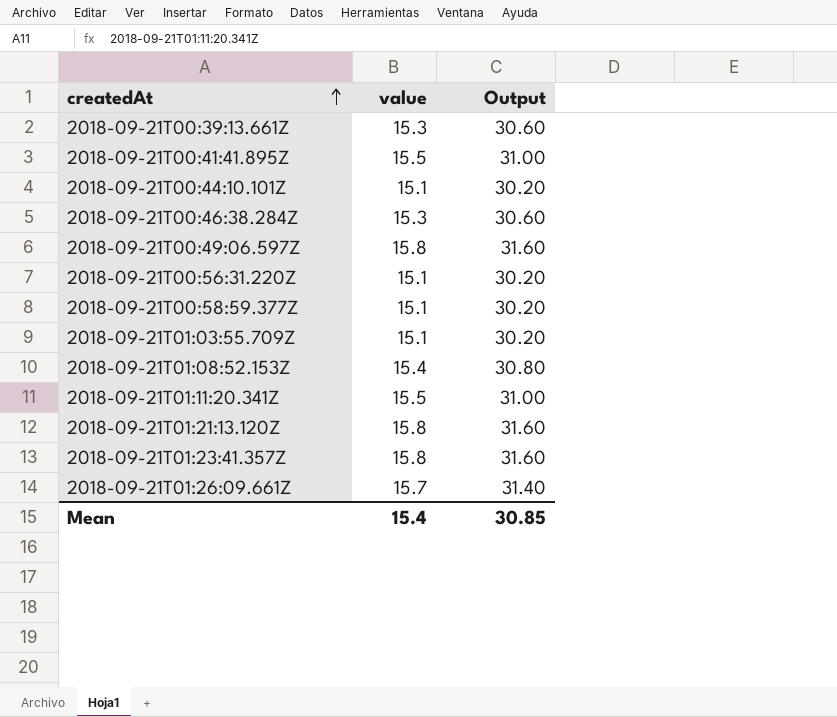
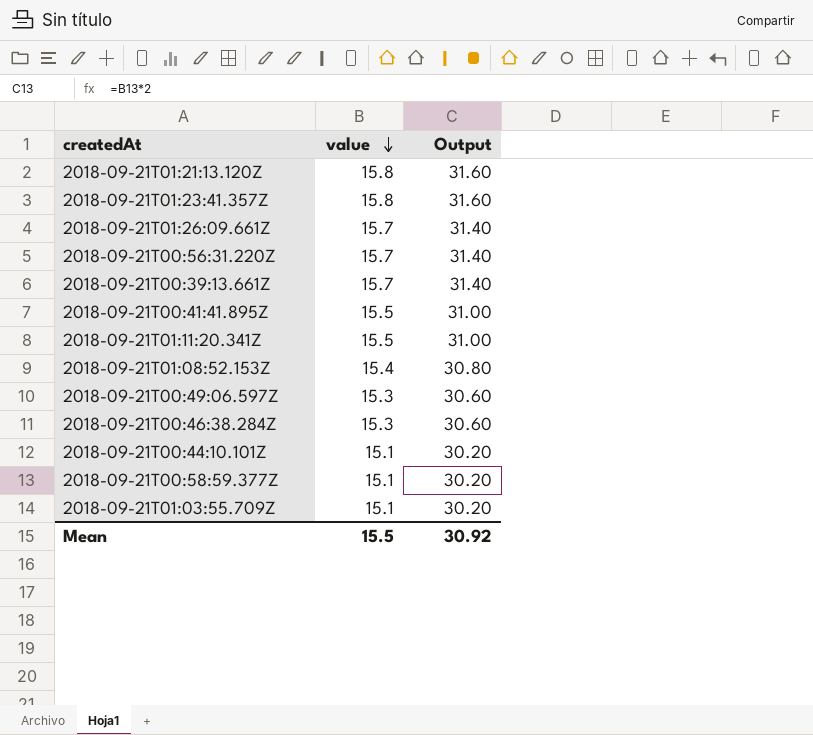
row order: createdAt ascending -> value descending
2018-09-21T00:56:31.220Z | value: 15.1 -> 15.7
2018-09-21T00:56:31.220Z | Output: 30.20 -> 31.40
2018-09-21T00:39:13.661Z | value: 15.3 -> 15.7
2018-09-21T00:39:13.661Z | Output: 30.60 -> 31.40
2018-09-21T00:49:06.597Z | value: 15.8 -> 15.3
2018-09-21T00:49:06.597Z | Output: 31.60 -> 30.60
Mean | value: 15.4 -> 15.5
Mean | Output: 30.85 -> 30.92

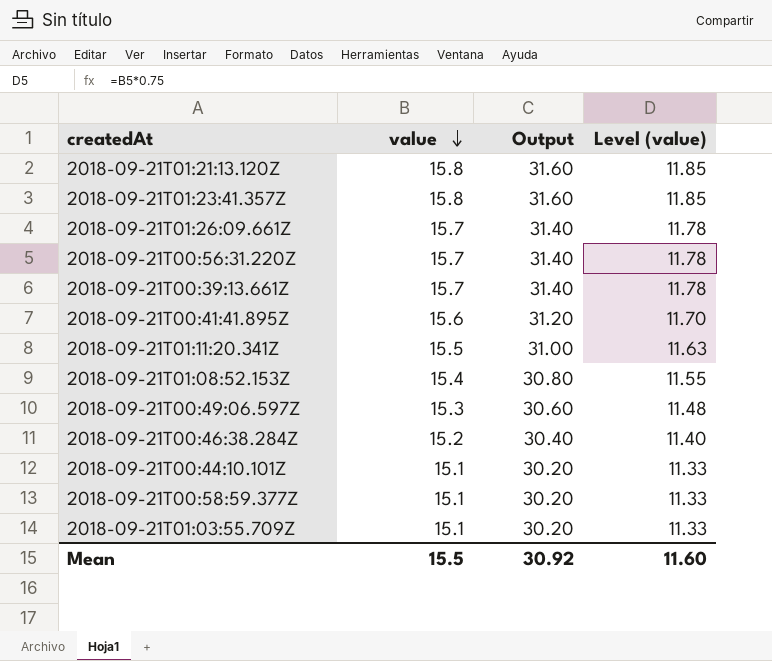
column Level (value) | formula: none -> [value] * 0.75
2018-09-21T00:41:41.895Z | value: 15.5 -> 15.6
2018-09-21T00:41:41.895Z | Output: 31.00 -> 31.20
2018-09-21T00:46:38.284Z | value: 15.3 -> 15.2
2018-09-21T00:46:38.284Z | Output: 30.60 -> 30.40

